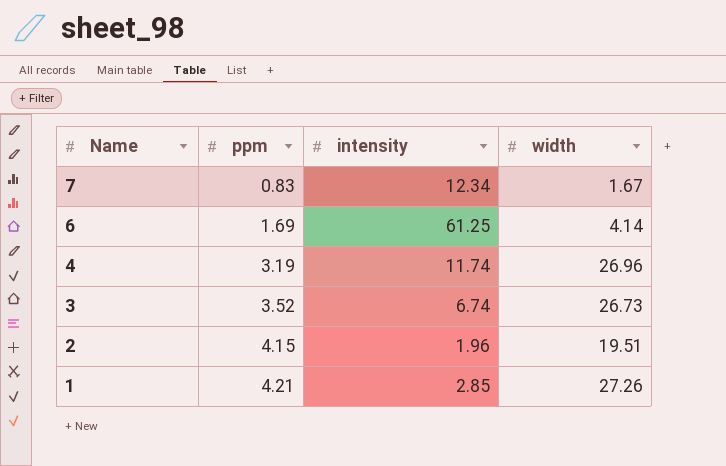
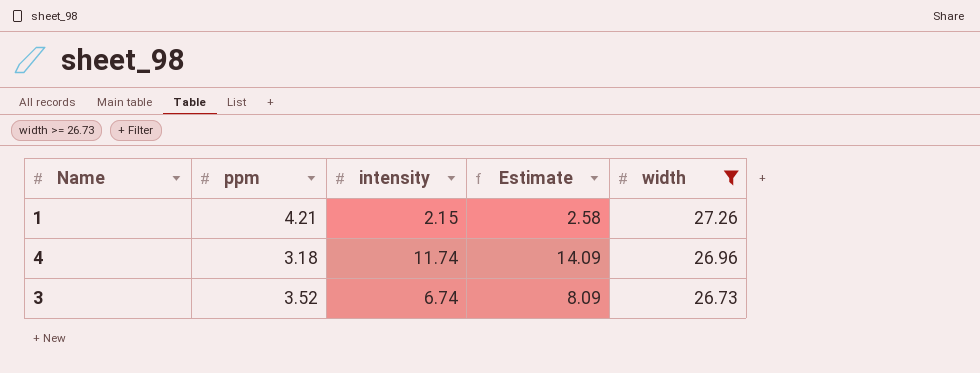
filter: none -> width >= 26.73
row order: Name descending -> width descending
column Estimate | formula: none -> [intensity] * 1.2
1 | intensity: 2.85 -> 2.15
4 | ppm: 3.19 -> 3.18

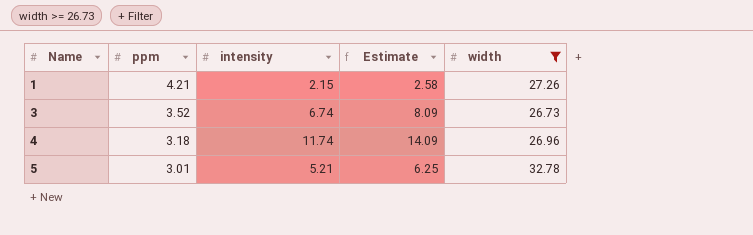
row order: width descending -> Name ascending
row 5: none -> 3.01 | 5.21 | 6.25 | 32.78

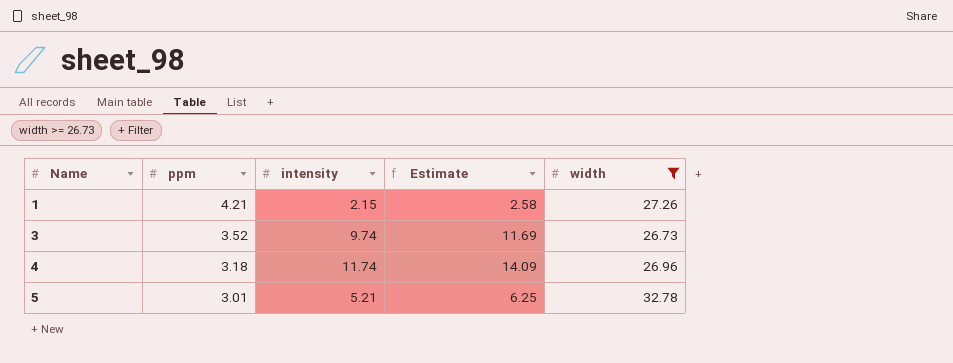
3 | intensity: 6.74 -> 9.74
3 | Estimate: 8.09 -> 11.69

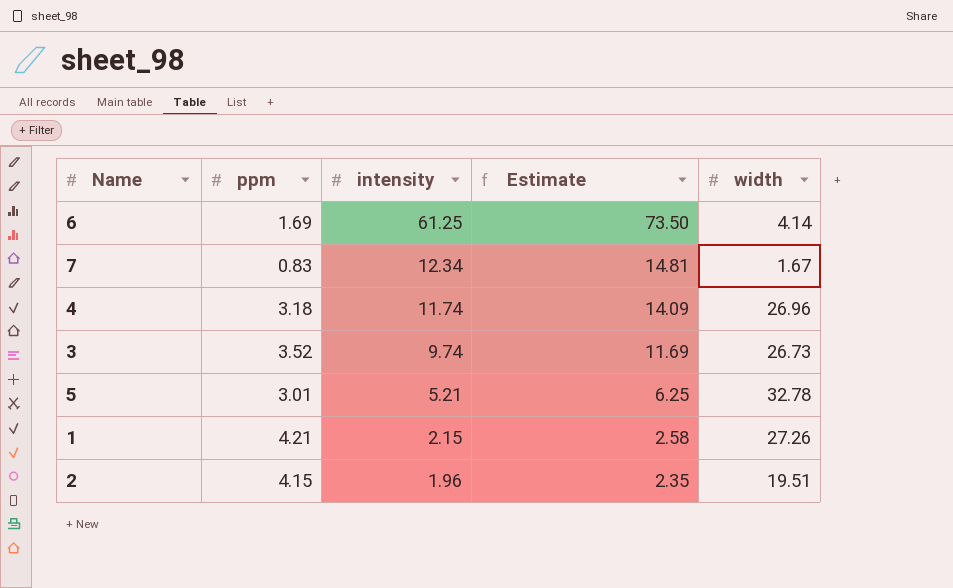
filter: width >= 26.73 -> none
row order: Name ascending -> intensity descending

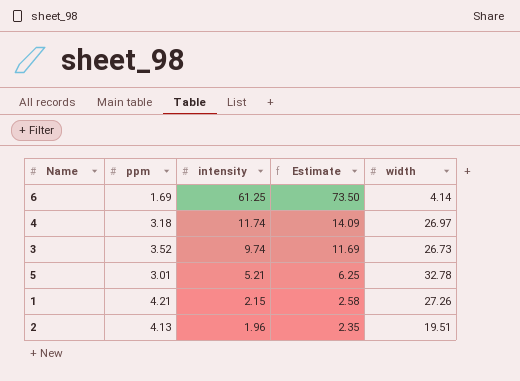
row 7: 0.83 | 12.34 | 14.81 | 1.67 -> none
4 | width: 26.96 -> 26.97
2 | ppm: 4.15 -> 4.13

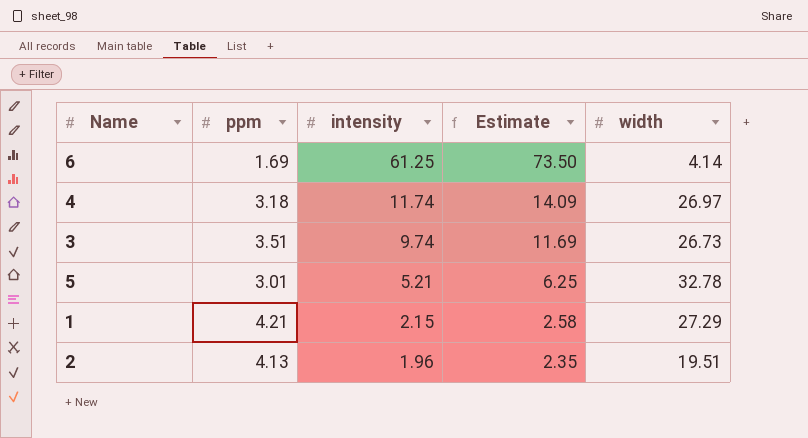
3 | ppm: 3.52 -> 3.51
1 | width: 27.26 -> 27.29

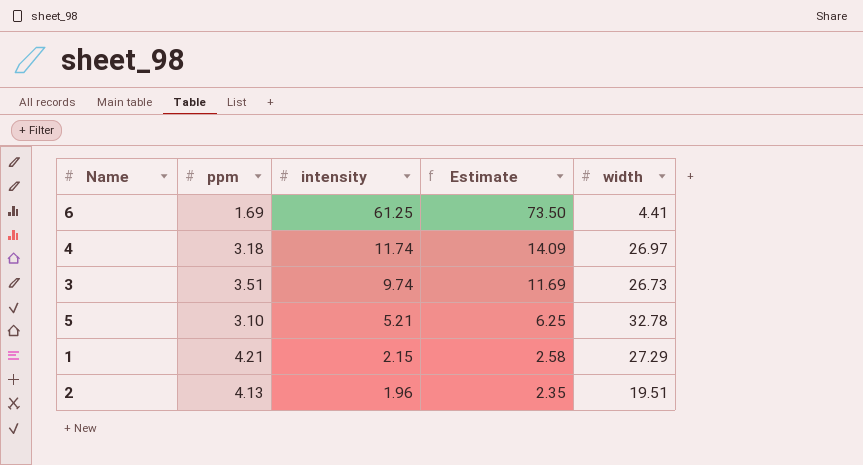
6 | width: 4.14 -> 4.41
5 | ppm: 3.01 -> 3.10

